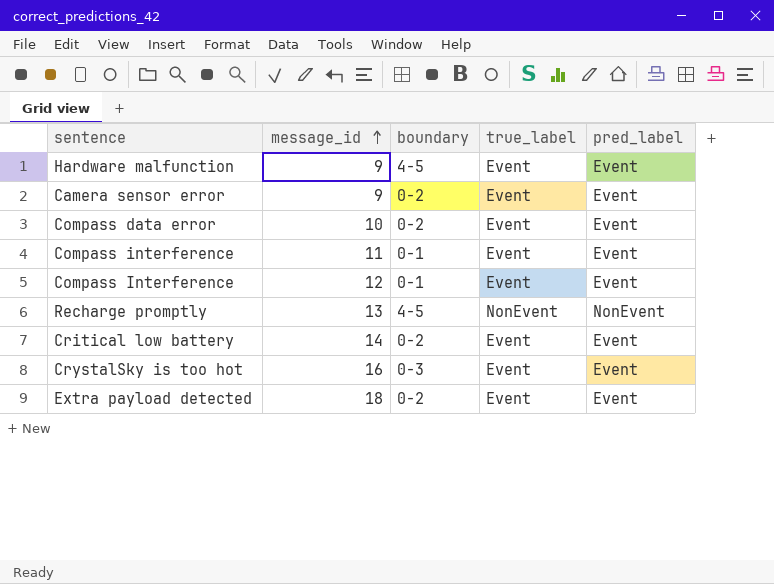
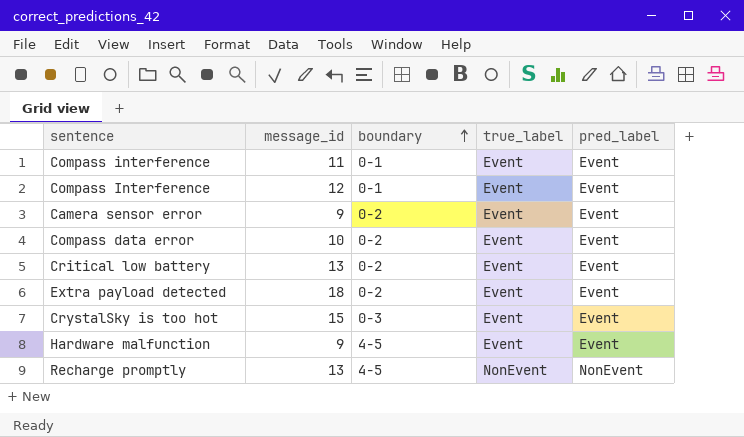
row order: message_id ascending -> boundary ascending
Critical low battery | message_id: 14 -> 13
CrystalSky is too hot | message_id: 16 -> 15

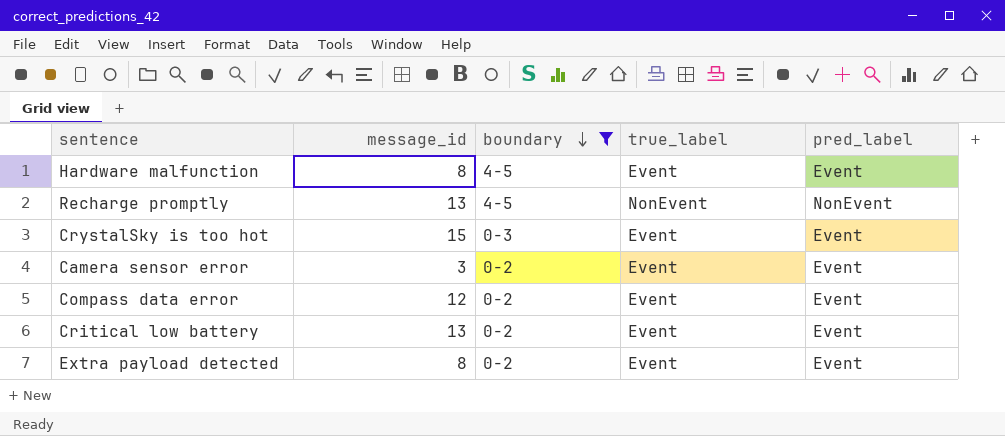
filter: none -> boundary != 0-1
row order: boundary ascending -> boundary descending
Hardware malfunction | message_id: 9 -> 8
Camera sensor error | message_id: 9 -> 3
Compass data error | message_id: 10 -> 12
Extra payload detected | message_id: 18 -> 8

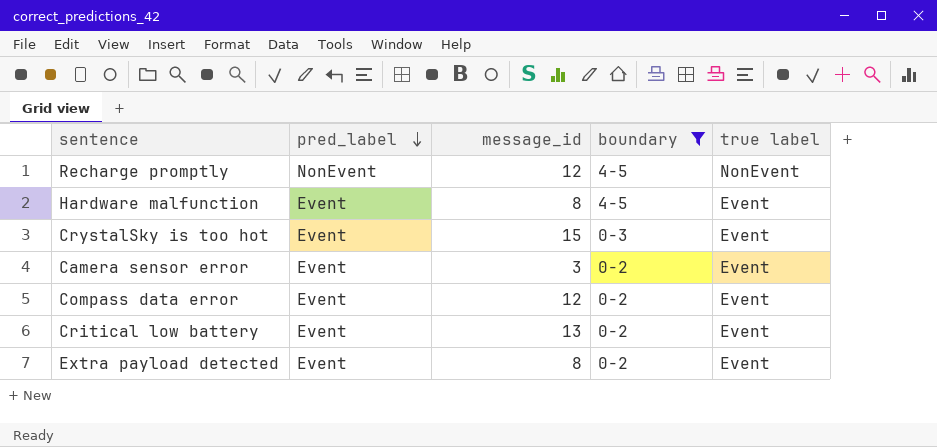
row order: boundary descending -> pred_label descending
column pred_label | position: 5 -> 2
column name: true_label -> true label
Recharge promptly | message_id: 13 -> 12

